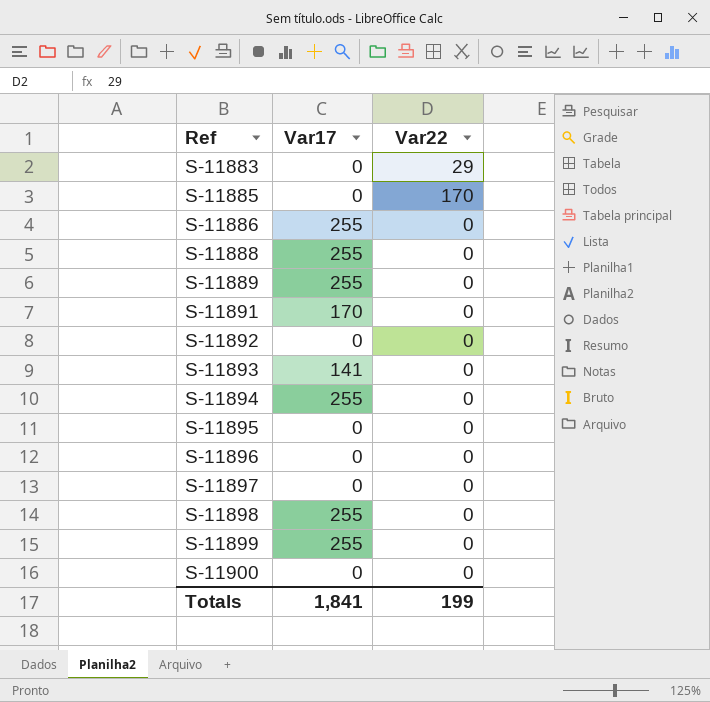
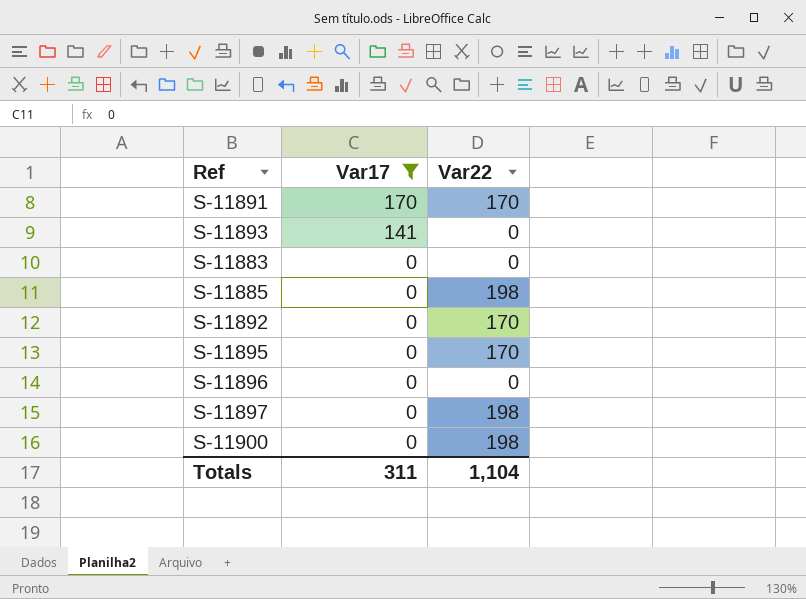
filter: none -> Var17 != 255
row order: Ref ascending -> Var17 descending
S-11891 | Var22: 0 -> 170
S-11883 | Var22: 29 -> 0
S-11885 | Var22: 170 -> 198
S-11892 | Var22: 0 -> 170
S-11895 | Var22: 0 -> 170
S-11897 | Var22: 0 -> 198
S-11900 | Var22: 0 -> 198
Totals | Var17: 1,841 -> 311
Totals | Var22: 199 -> 1,104

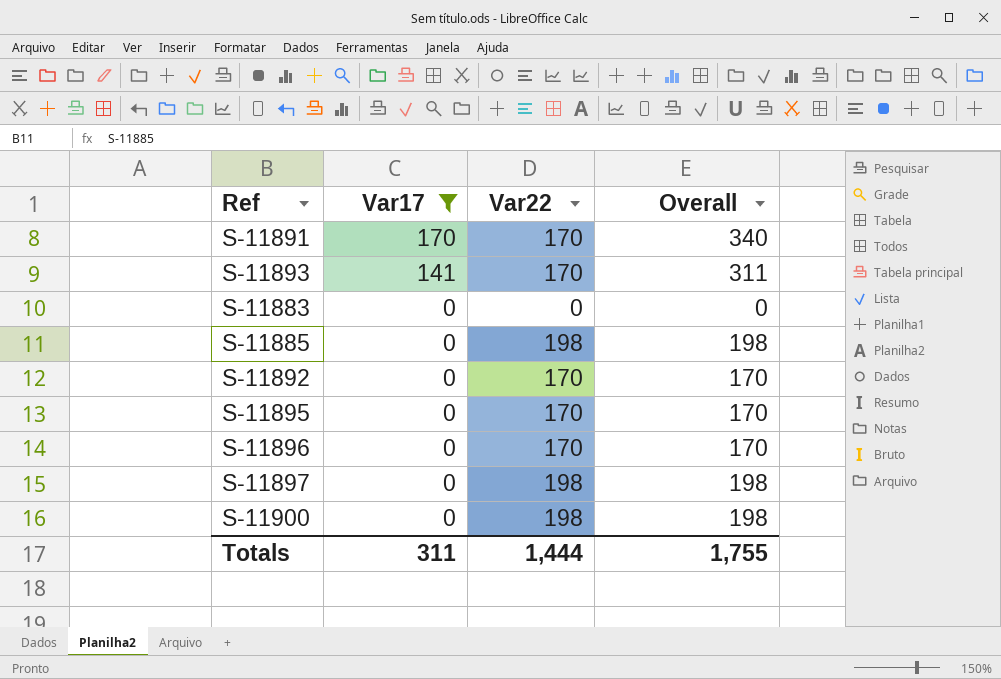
column Overall | formula: none -> [Var17] + [Var22]
S-11893 | Var22: 0 -> 170
S-11896 | Var22: 0 -> 170
Totals | Var22: 1,104 -> 1,444

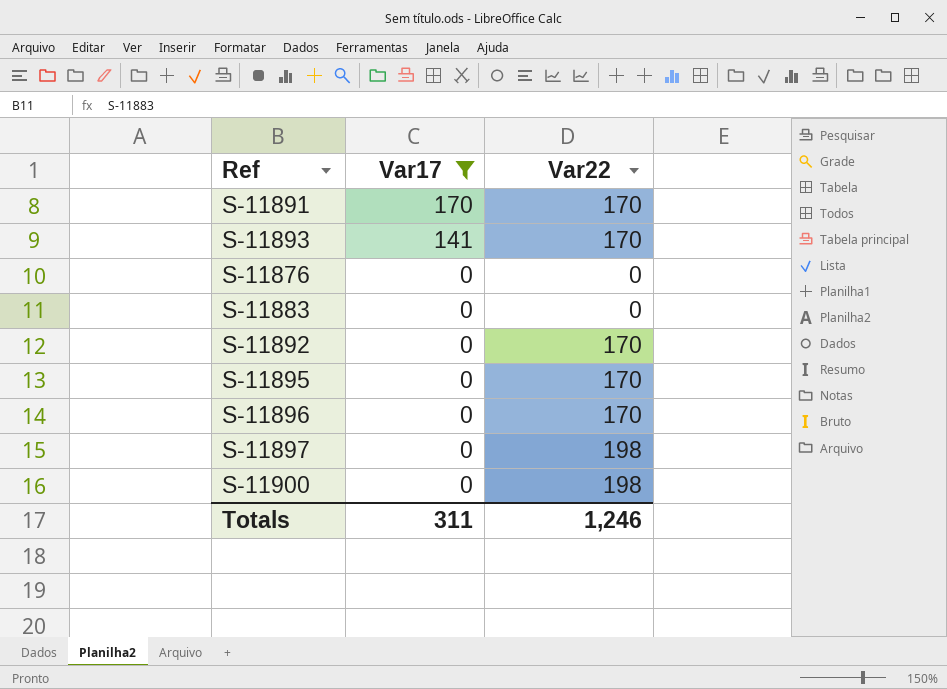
column Overall | formula: [Var17] + [Var22] -> none
row S-11885: 0 | 198 | 198 -> none
row S-11876: none -> 0 | 0
Totals | Var22: 1,444 -> 1,246

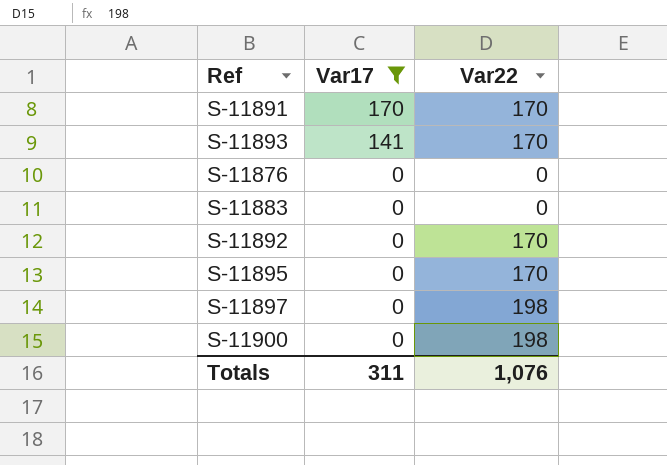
row S-11896: 0 | 170 -> none
Totals | Var22: 1,246 -> 1,076

